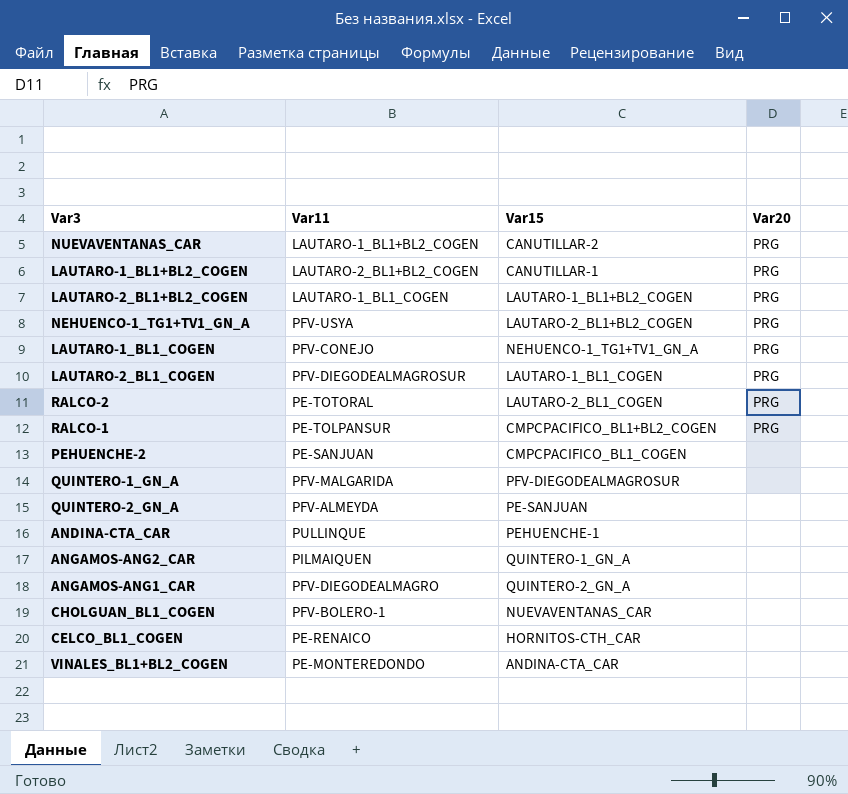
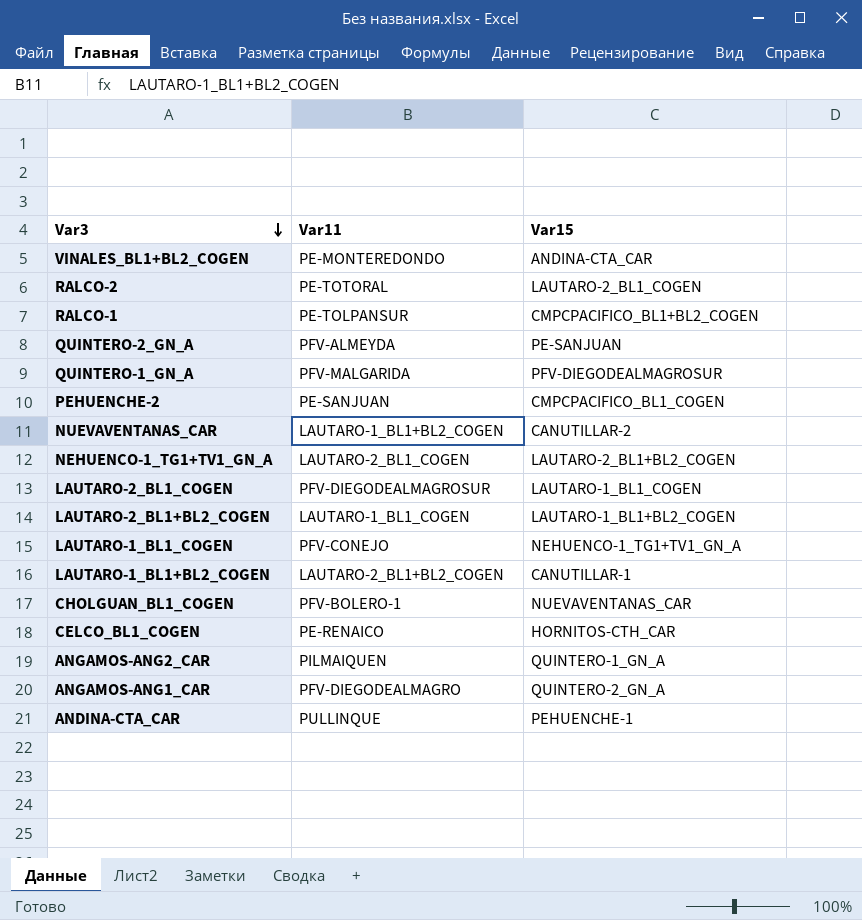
row order: none -> Var3 descending
column Var20 | position: 4 -> none
NEHUENCO-1_TG1+TV1_GN_A | Var11: PFV-USYA -> LAUTARO-2_BL1_COGEN

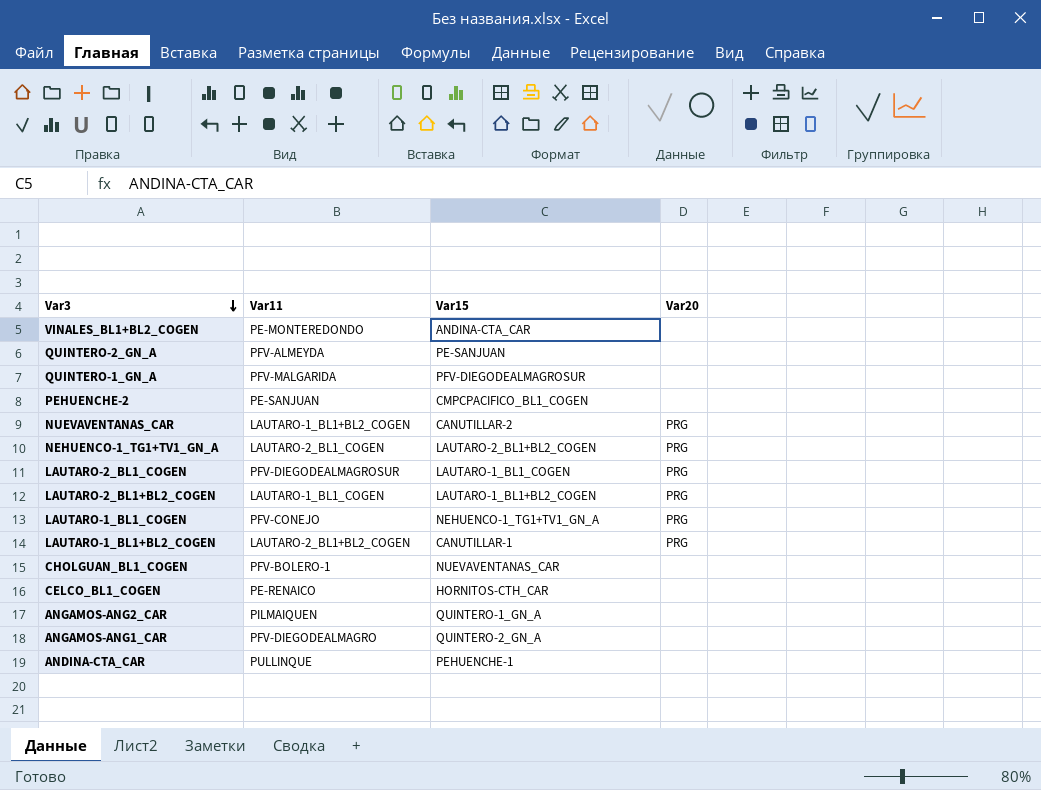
column Var20 | position: none -> 4
row RALCO-2: PE-TOTORAL | LAUTARO-2_BL1_COGEN -> none
row RALCO-1: PE-TOLPANSUR | CMPCPACIFICO_BL1+BL2_COGEN -> none

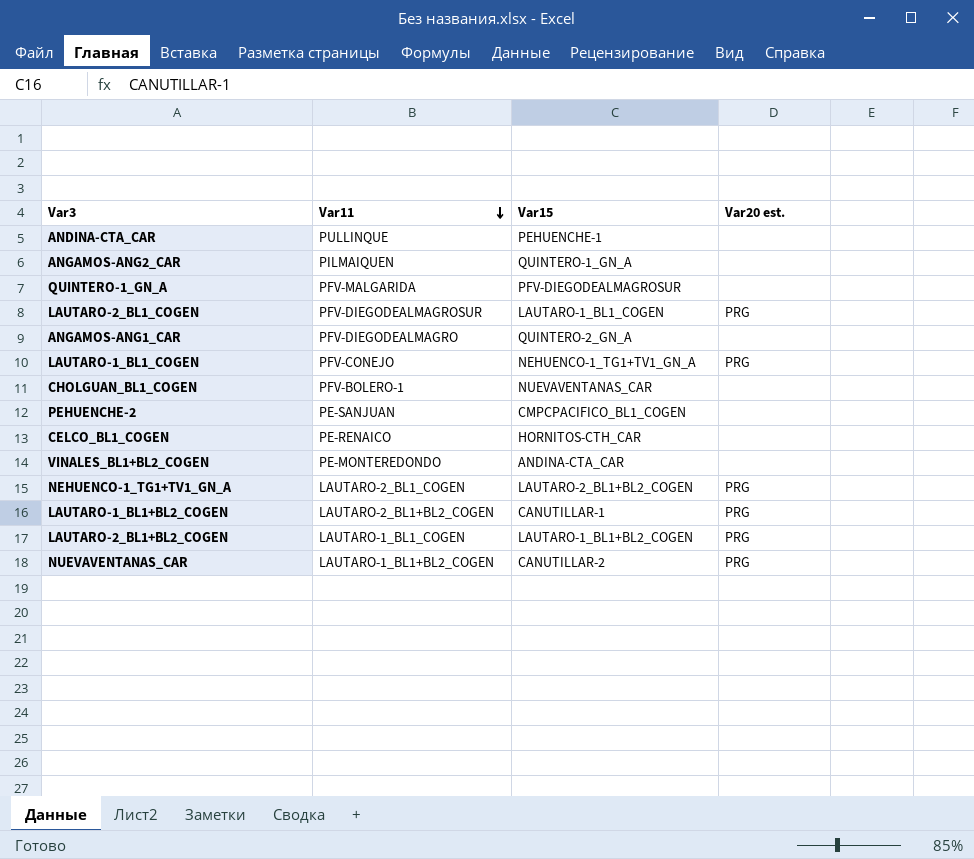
row order: Var3 descending -> Var11 descending
column name: Var20 -> Var20 est.
row QUINTERO-2_GN_A: PFV-ALMEYDA | PE-SANJUAN | none -> none

